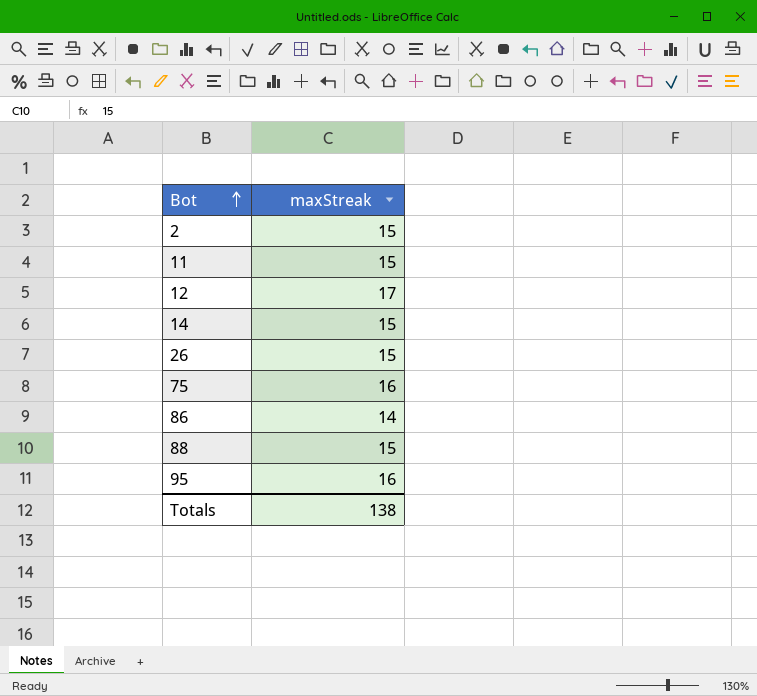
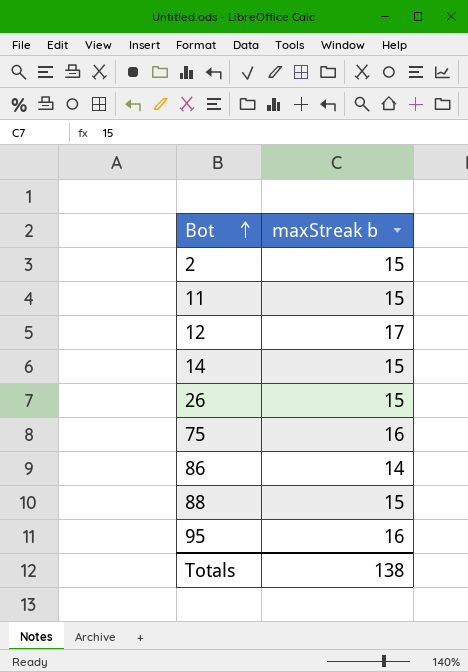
column name: maxStreak -> maxStreak b

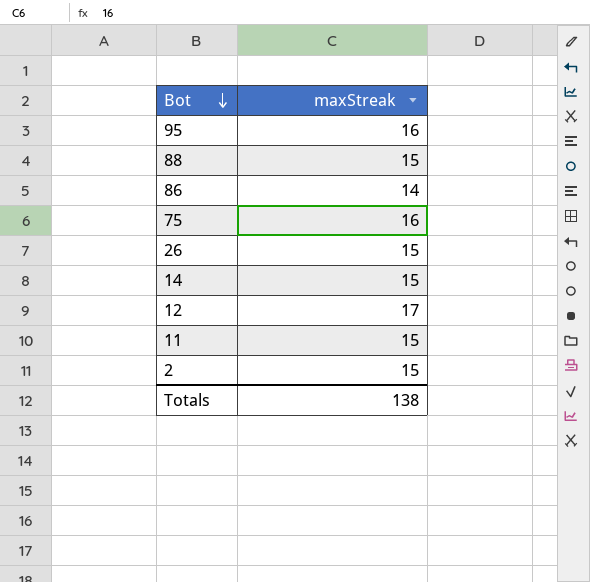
row order: Bot ascending -> Bot descending
column name: maxStreak b -> maxStreak

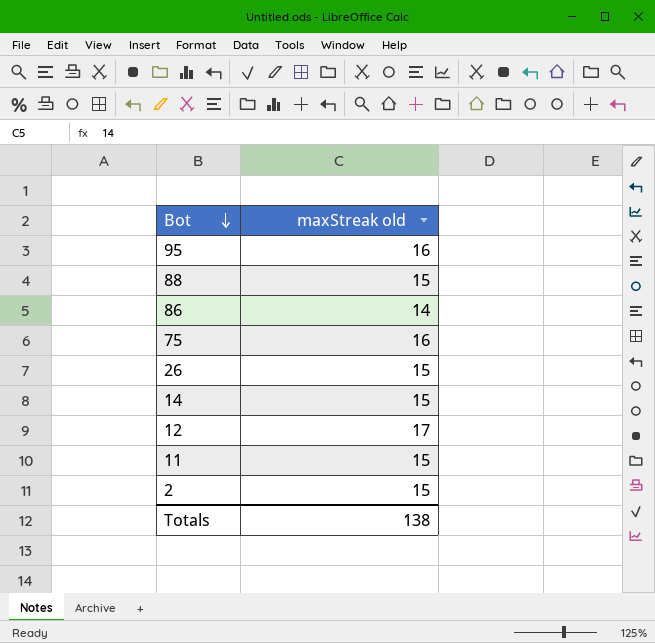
column name: maxStreak -> maxStreak old

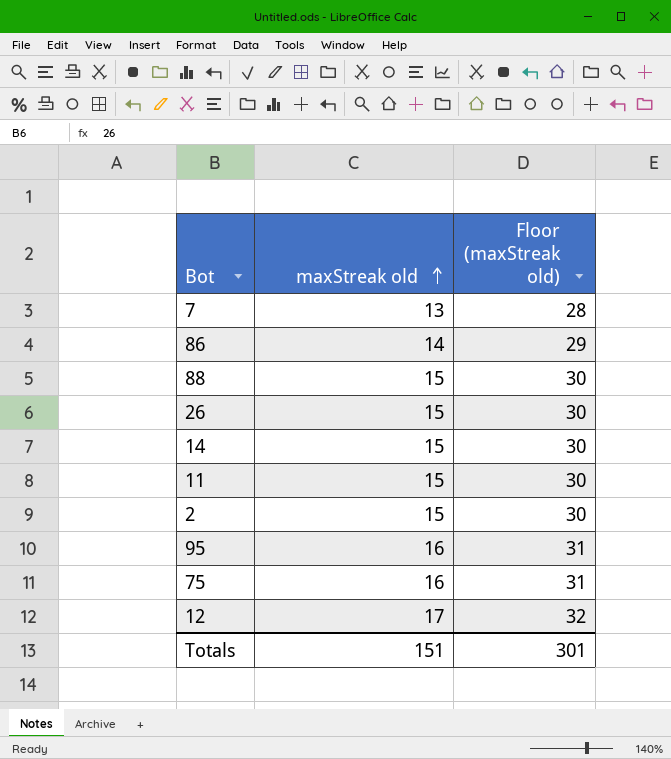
row order: Bot descending -> maxStreak old ascending
column Floor (maxStreak old) | formula: none -> [maxStreak old] + 15
row 7: none -> 13 | 28
Totals | maxStreak old: 138 -> 151

